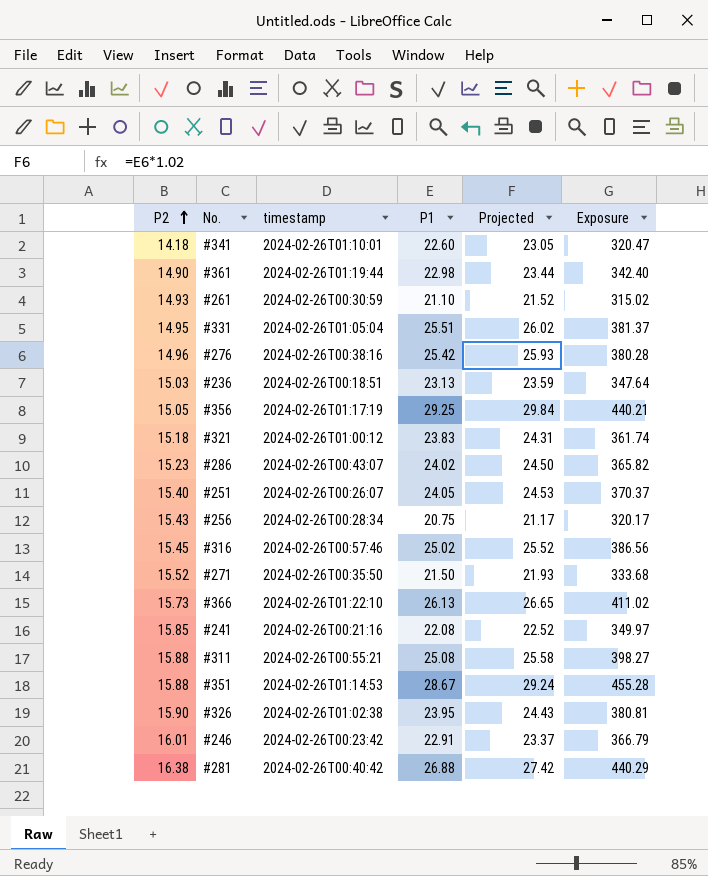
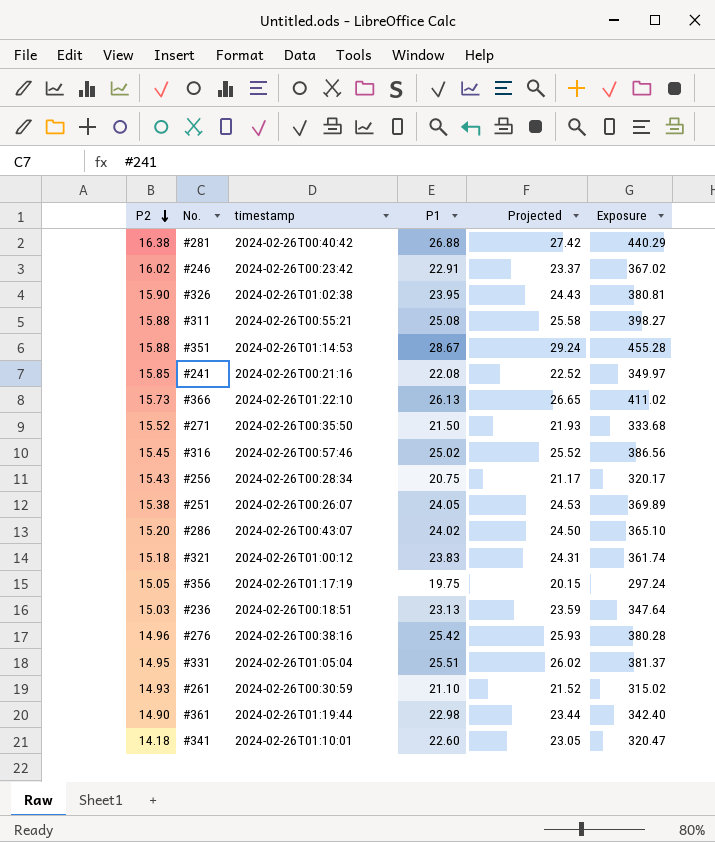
row order: P2 ascending -> P2 descending
#246 | P2: 16.01 -> 16.02
#246 | Exposure: 366.79 -> 367.02
#251 | P2: 15.40 -> 15.38
#251 | Exposure: 370.37 -> 369.89
#286 | P2: 15.23 -> 15.20
#286 | Exposure: 365.82 -> 365.10
#356 | P1: 29.25 -> 19.75
#356 | Projected: 29.84 -> 20.15
#356 | Exposure: 440.21 -> 297.24

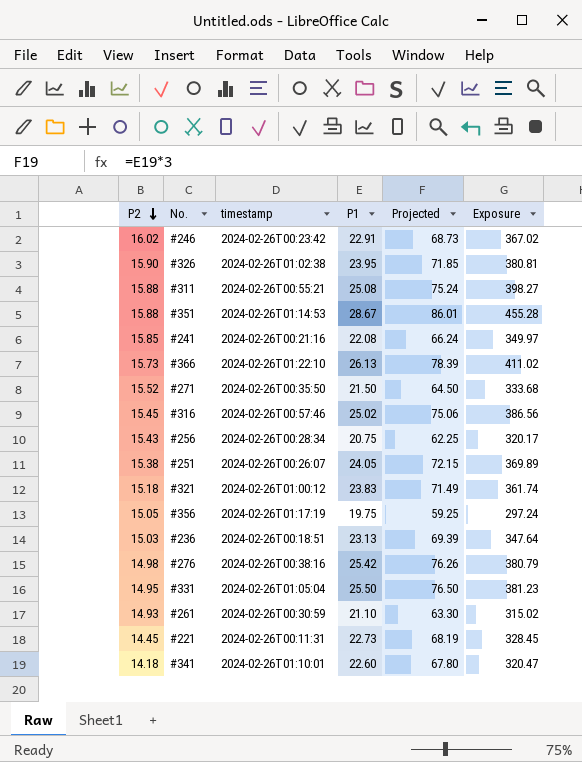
column Projected | formula: [P1] * 1.02 -> [P1] * 3
row #281: 16.38 | 2024-02-26T00:40:42 | 26.88 | 27.42 | 440.29 -> none
row #286: 15.20 | 2024-02-26T00:43:07 | 24.02 | 24.50 | 365.10 -> none
row #361: 14.90 | 2024-02-26T01:19:44 | 22.98 | 23.44 | 342.40 -> none
#276 | P2: 14.96 -> 14.98
#276 | Exposure: 380.28 -> 380.79
#331 | P1: 25.51 -> 25.50
#331 | Exposure: 381.37 -> 381.23
row #221: none -> 14.45 | 2024-02-26T00:11:31 | 22.73 | 68.19 | 328.45

